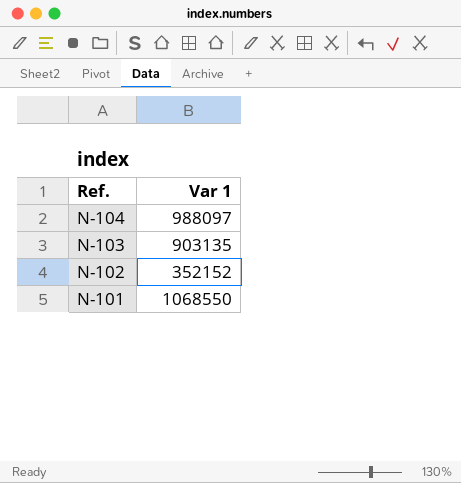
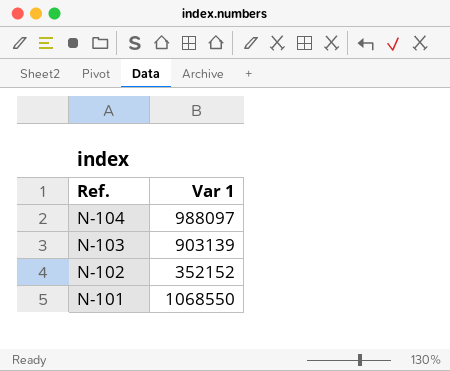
N-103 | Var 1: 903135 -> 903139

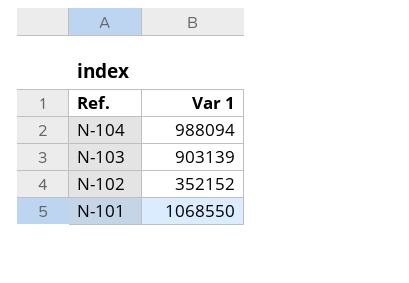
N-104 | Var 1: 988097 -> 988094

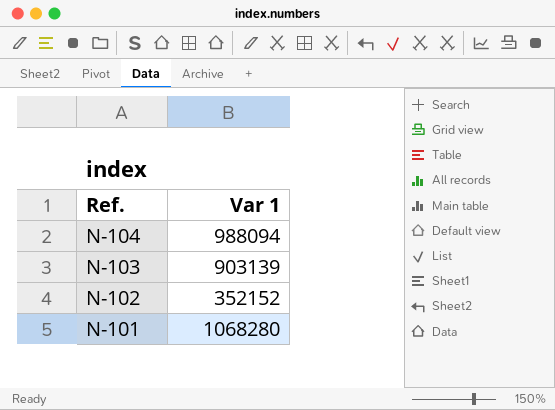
N-101 | Var 1: 1068550 -> 1068280

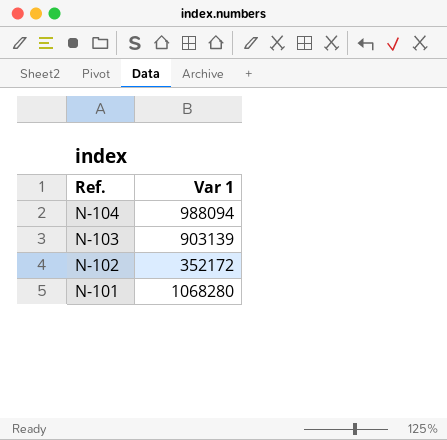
N-102 | Var 1: 352152 -> 352172

